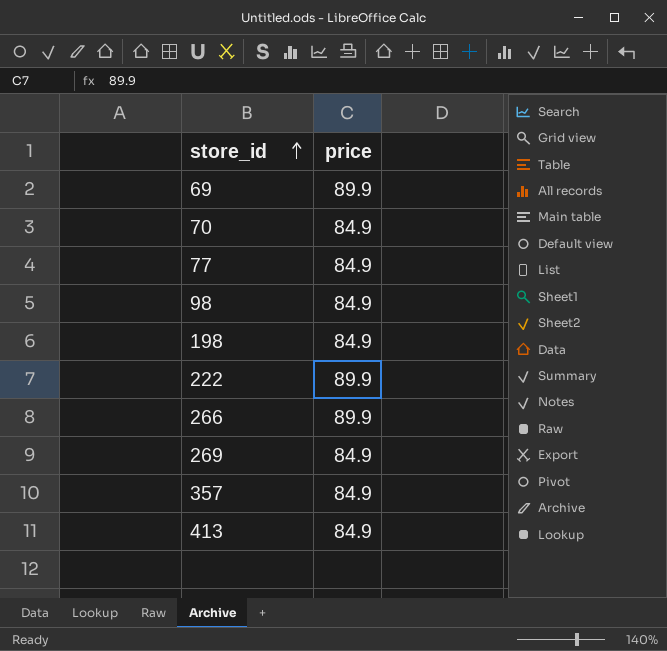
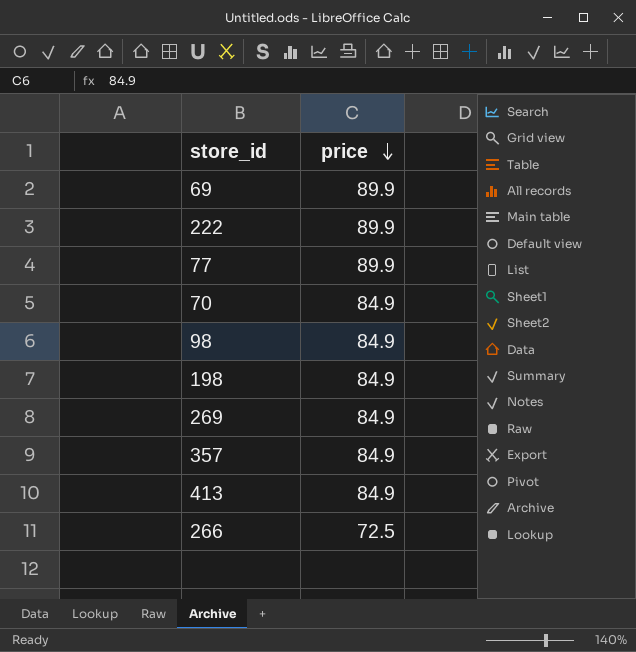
row order: store_id ascending -> price descending
77 | price: 84.9 -> 89.9
266 | price: 89.9 -> 72.5

